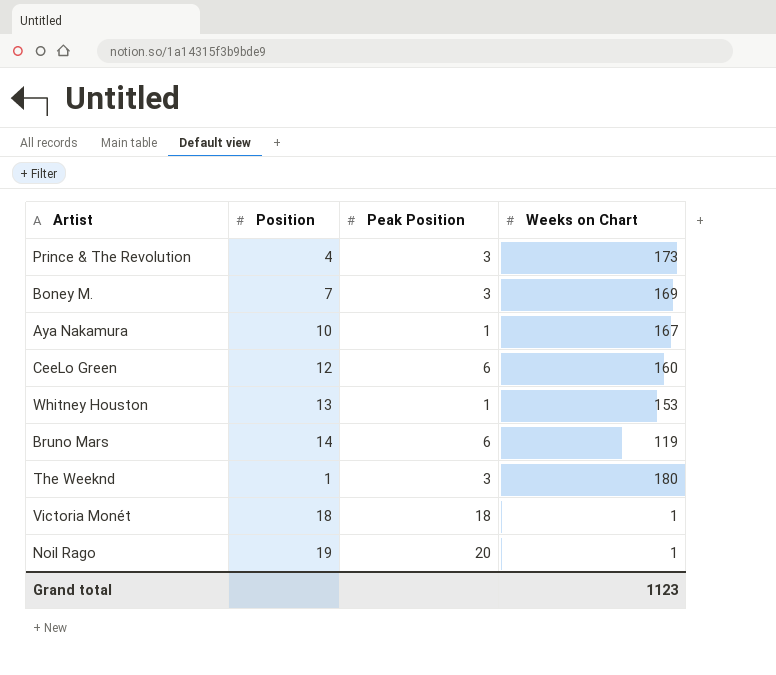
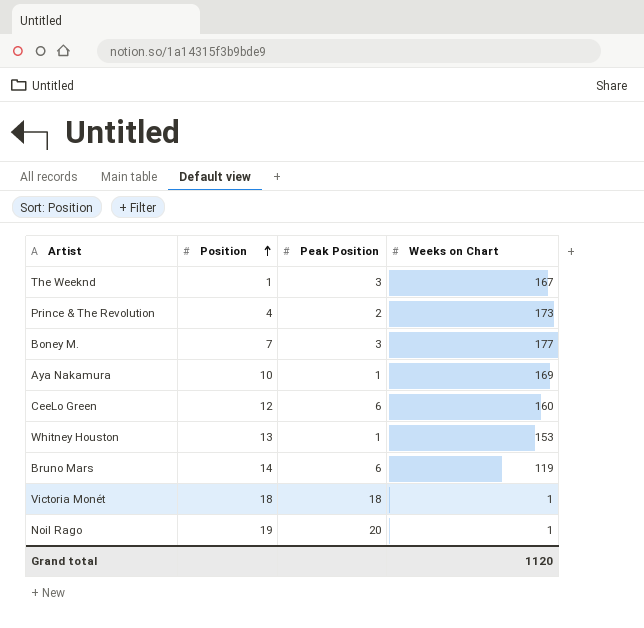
row order: none -> Position ascending
The Weeknd | Weeks on Chart: 180 -> 167
Prince & The Revolution | Peak Position: 3 -> 2
Boney M. | Weeks on Chart: 169 -> 177
Aya Nakamura | Weeks on Chart: 167 -> 169
Grand total | Weeks on Chart: 1123 -> 1120

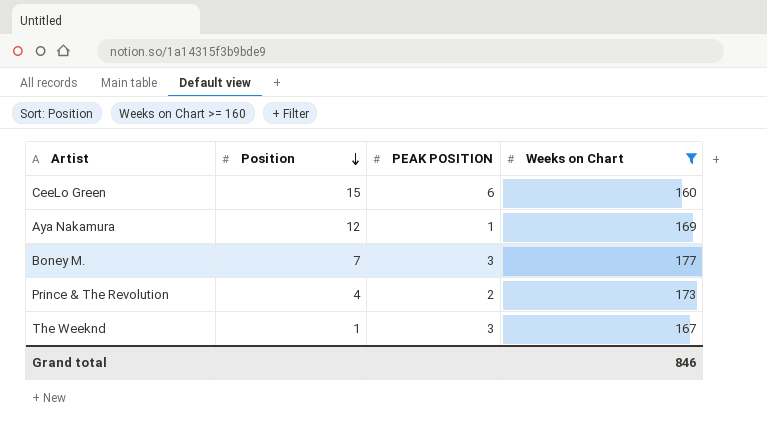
filter: none -> Weeks on Chart >= 160
row order: Position ascending -> Position descending
column name: Peak Position -> PEAK POSITION
CeeLo Green | Position: 12 -> 15
Aya Nakamura | Position: 10 -> 12
Grand total | Weeks on Chart: 1120 -> 846

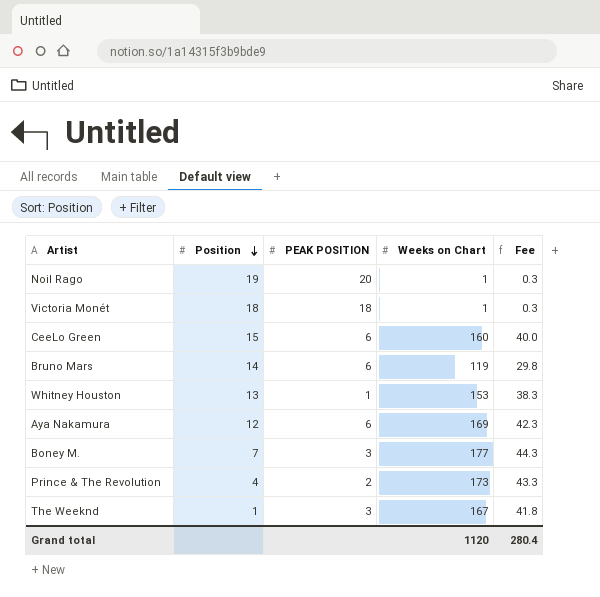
filter: Weeks on Chart >= 160 -> none
column Fee | formula: none -> [Weeks on Chart] * 0.25
Aya Nakamura | PEAK POSITION: 1 -> 6
Grand total | Weeks on Chart: 846 -> 1120

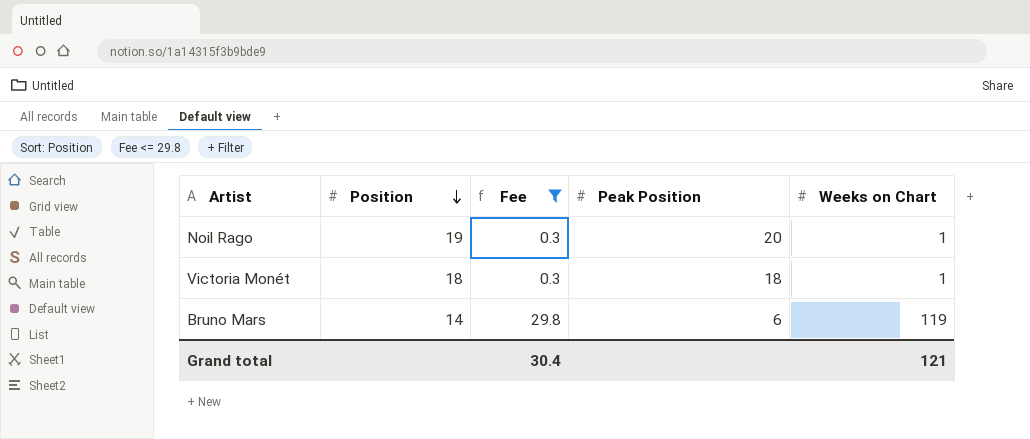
filter: none -> Fee <= 29.8
column Fee | position: 5 -> 3
column name: PEAK POSITION -> Peak Position
Grand total | Fee: 280.4 -> 30.4
Grand total | Weeks on Chart: 1120 -> 121

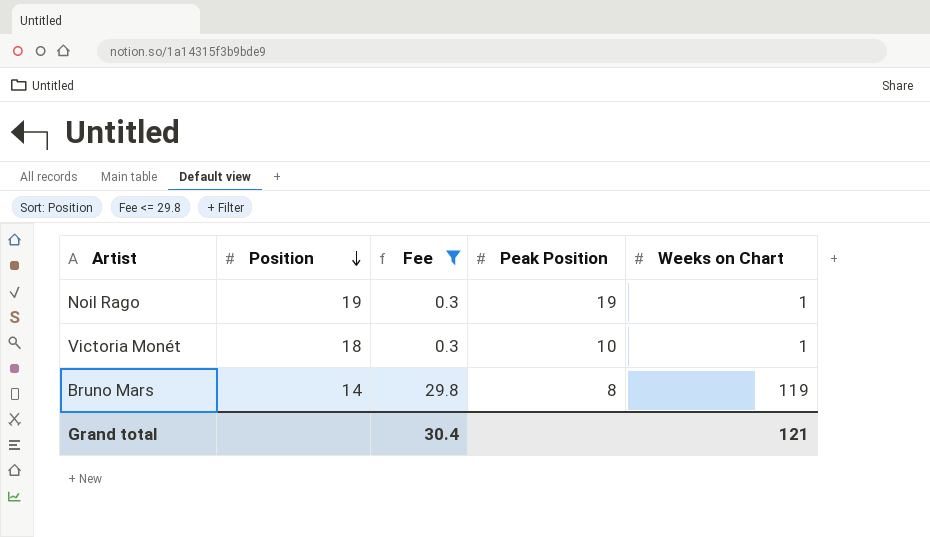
Noil Rago | Peak Position: 20 -> 19
Victoria Monét | Peak Position: 18 -> 10
Bruno Mars | Peak Position: 6 -> 8

